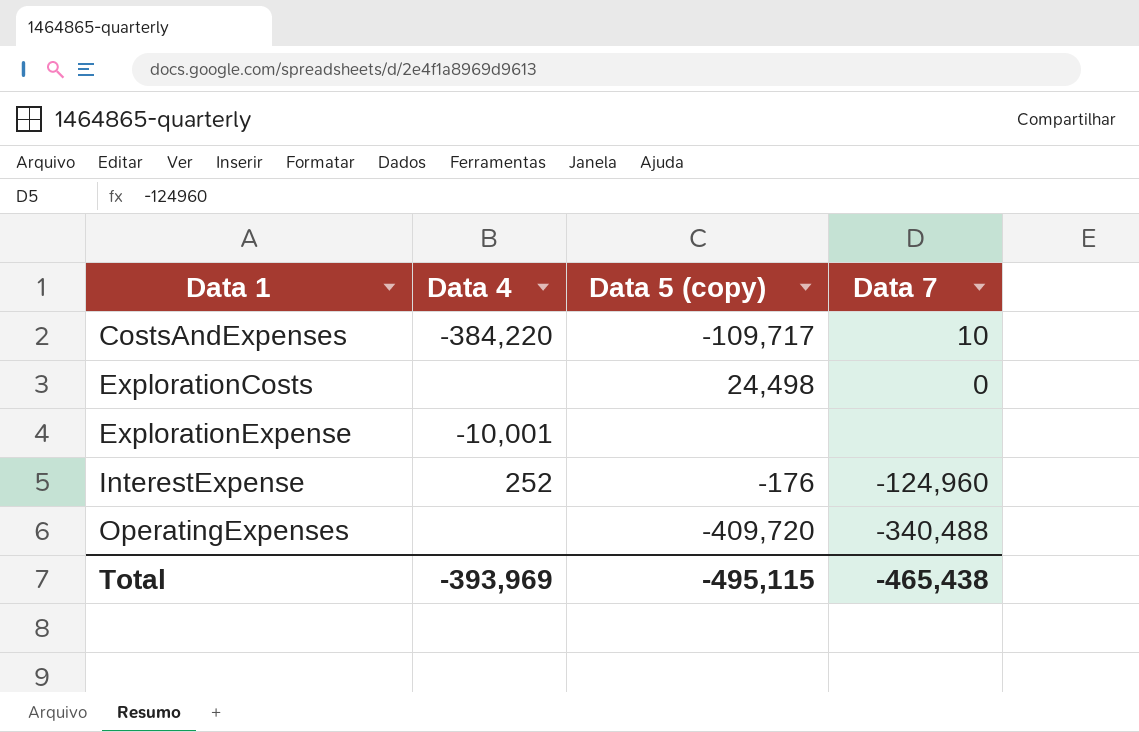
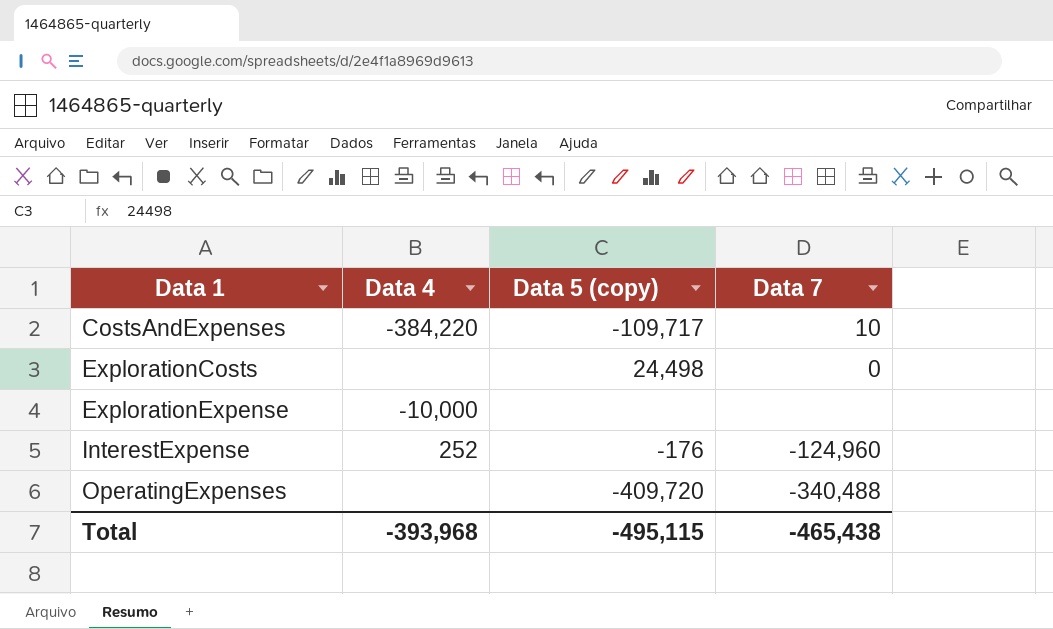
ExplorationExpense | Data 4: -10,001 -> -10,000
Total | Data 4: -393,969 -> -393,968

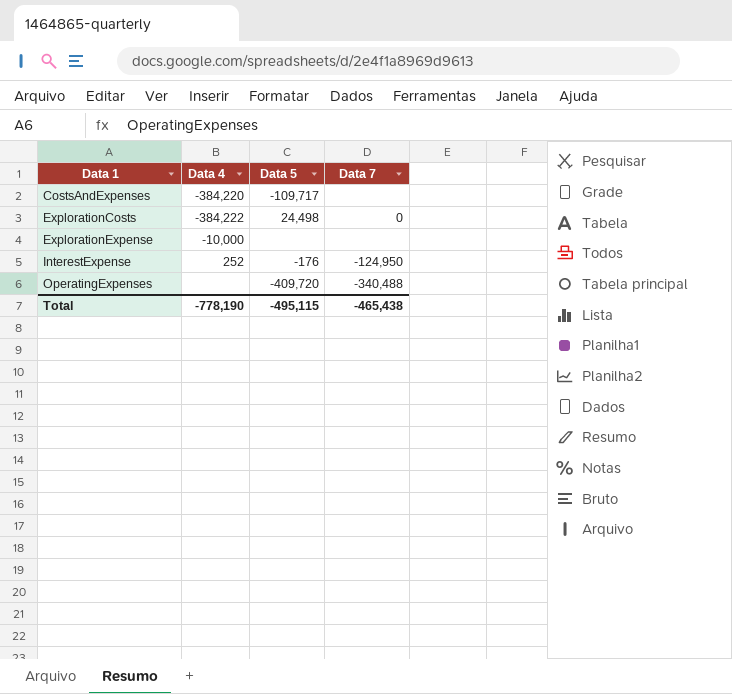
column name: Data 5 (copy) -> Data 5
CostsAndExpenses | Data 7: 10 -> none
ExplorationCosts | Data 4: none -> -384,222
InterestExpense | Data 7: -124,960 -> -124,950
Total | Data 4: -393,968 -> -778,190

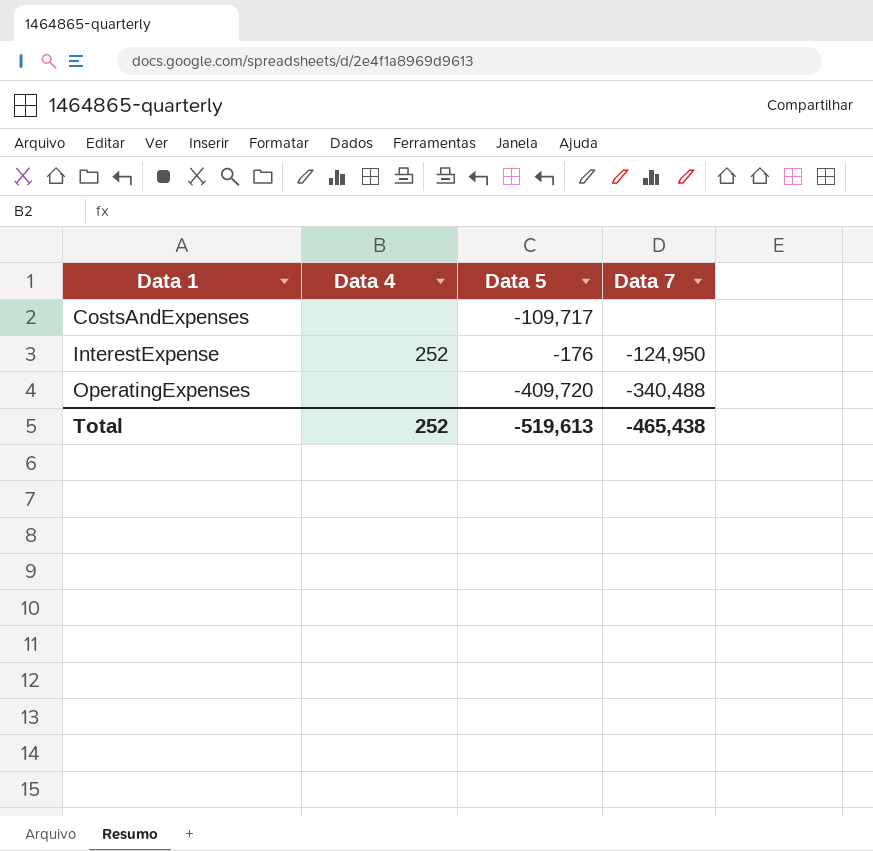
row ExplorationCosts: -384,222 | 24,498 | 0 -> none
row ExplorationExpense: -10,000 | none | none -> none
CostsAndExpenses | Data 4: -384,220 -> none
Total | Data 4: -778,190 -> 252
Total | Data 5: -495,115 -> -519,613

